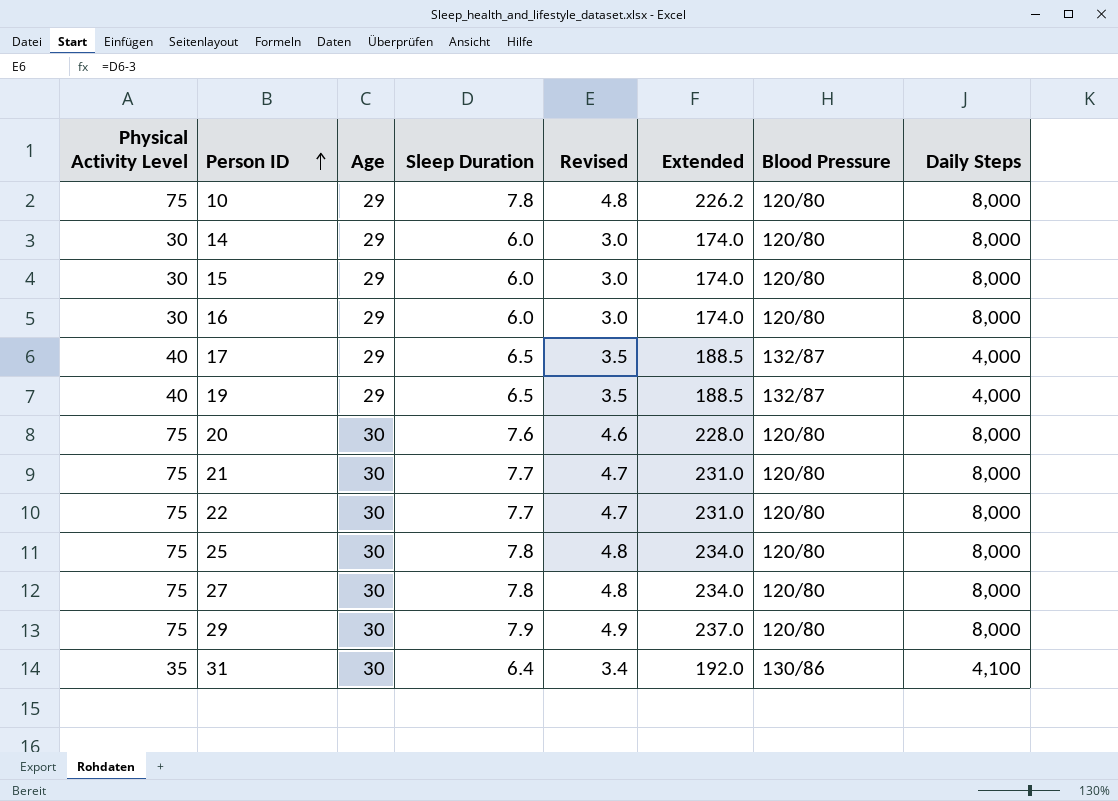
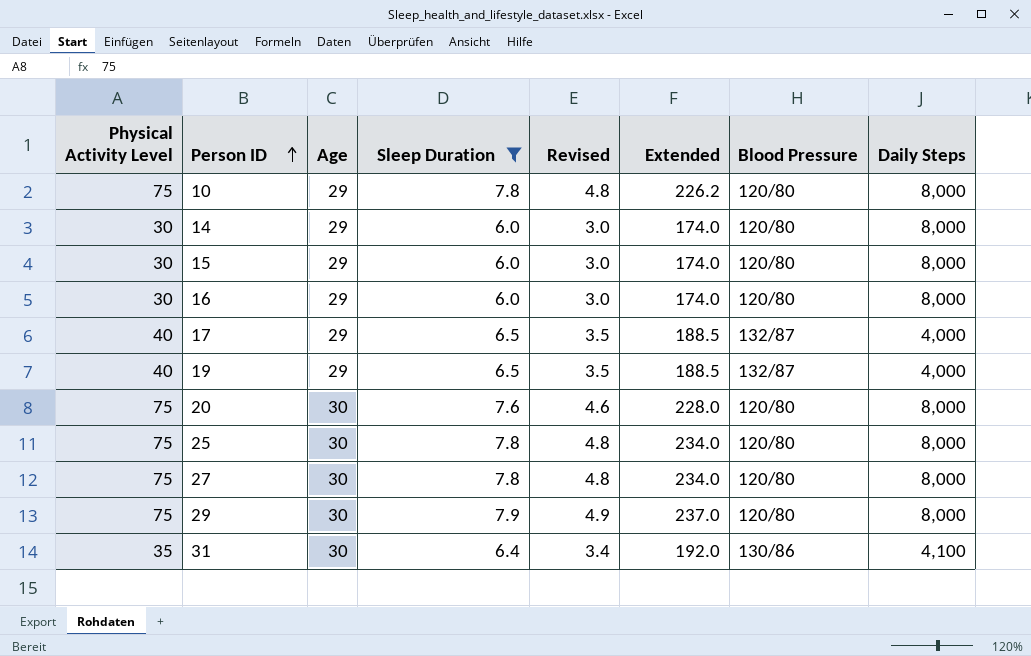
filter: none -> Sleep Duration != 7.7

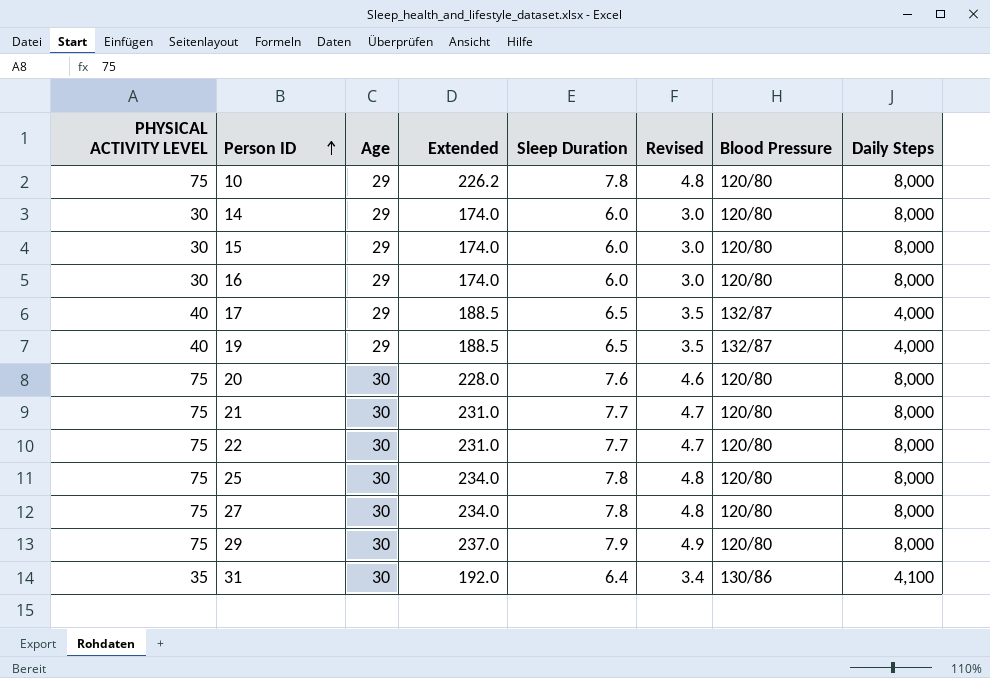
filter: Sleep Duration != 7.7 -> none
column name: Physical Activity Level -> PHYSICAL ACTIVITY LEVEL
column Extended | position: 6 -> 4

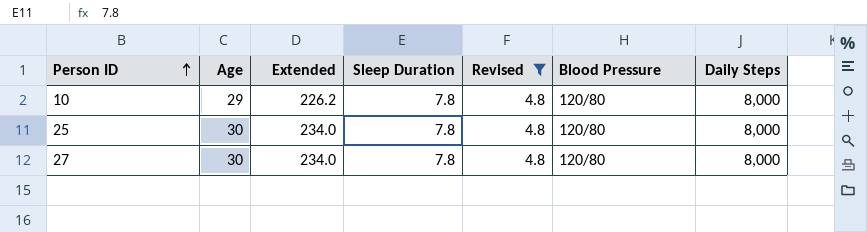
filter: none -> Revised = 4.8
column PHYSICAL ACTIVITY LEVEL | position: 1 -> none

